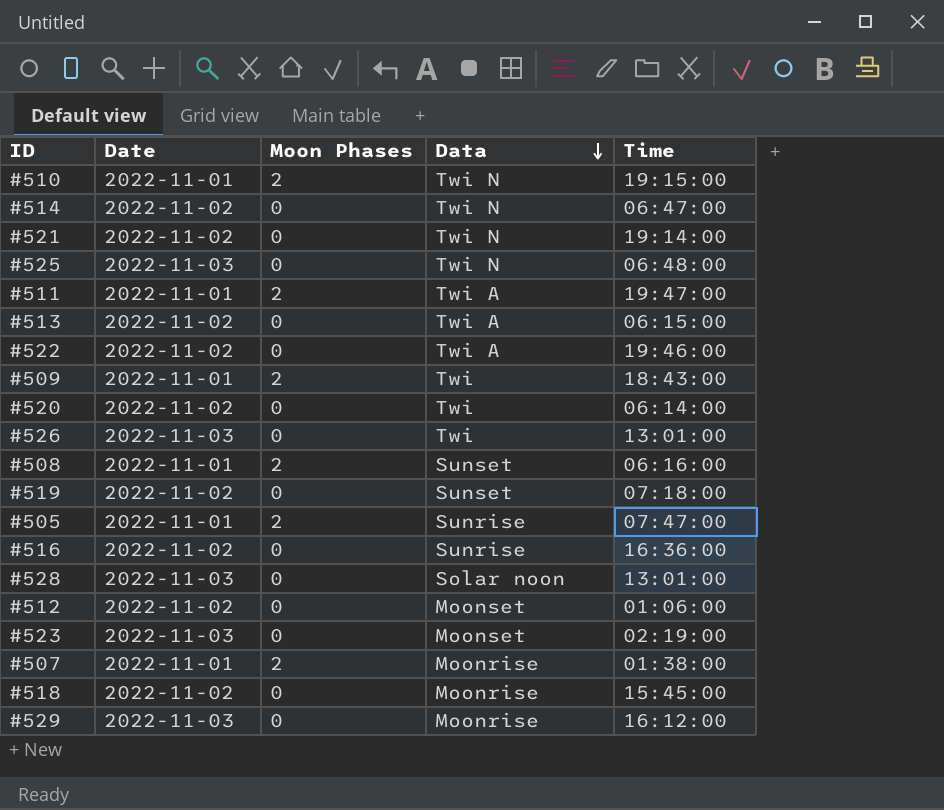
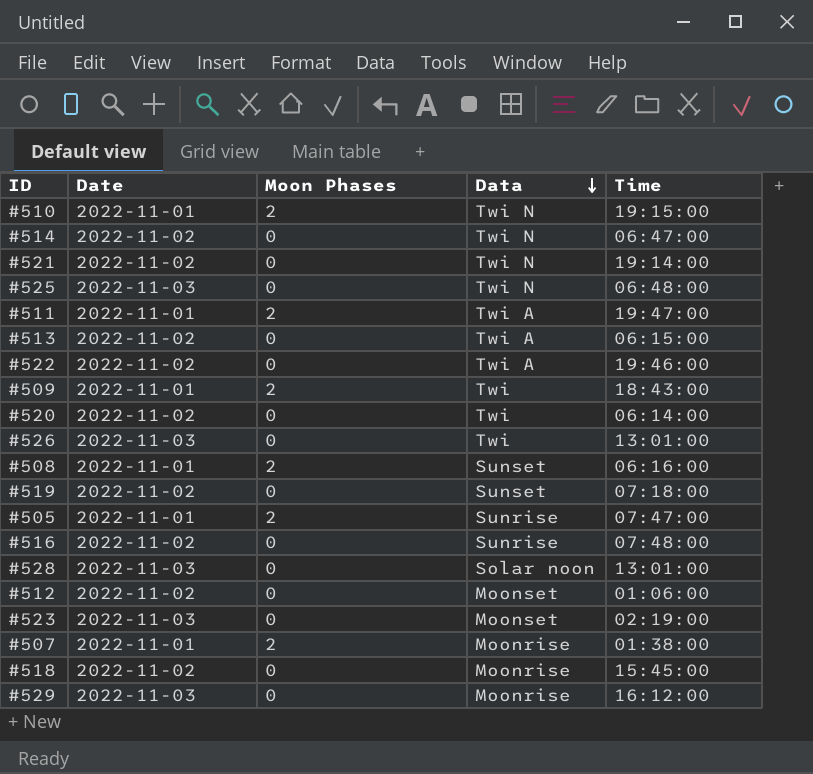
#516 | Time: 16:36:00 -> 07:48:00

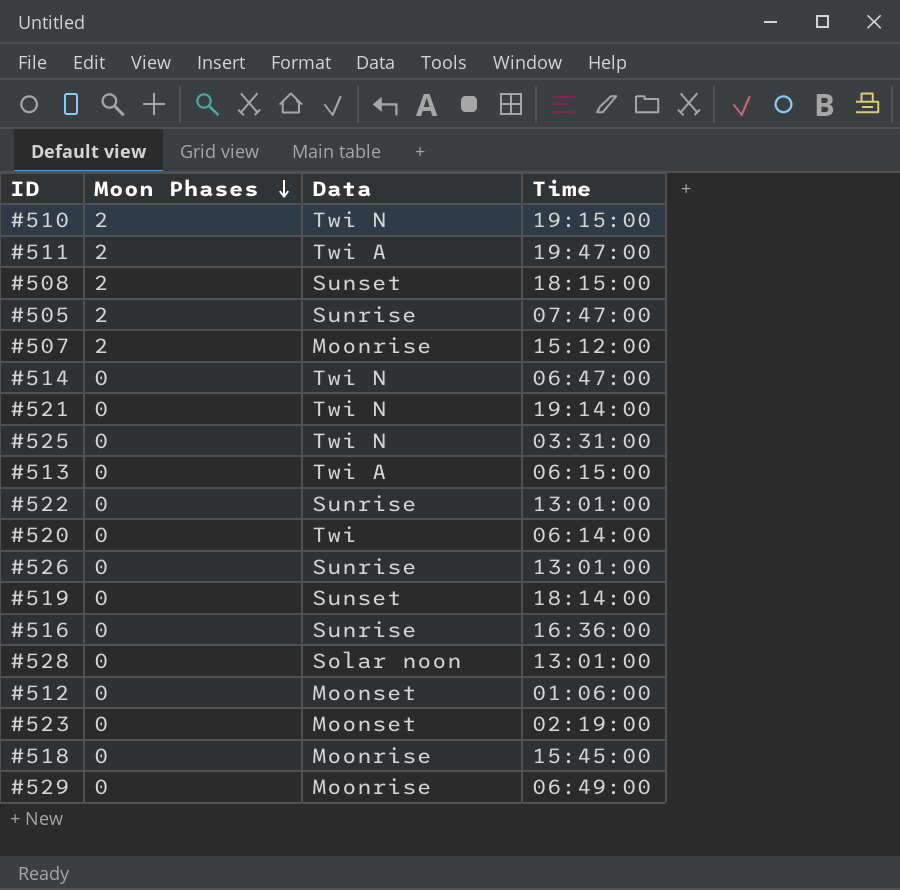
row order: Data descending -> Moon Phases descending
column Date | position: 2 -> none
row #509: 2022-11-01 | 2 | Twi | 18:43:00 -> none
#508 | Time: 06:16:00 -> 18:15:00
#507 | Time: 01:38:00 -> 15:12:00
#525 | Time: 06:48:00 -> 03:31:00
#522 | Data: Twi A -> Sunrise
#522 | Time: 19:46:00 -> 13:01:00
#526 | Data: Twi -> Sunrise
#519 | Time: 07:18:00 -> 18:14:00
#516 | Time: 07:48:00 -> 16:36:00
#529 | Time: 16:12:00 -> 06:49:00

